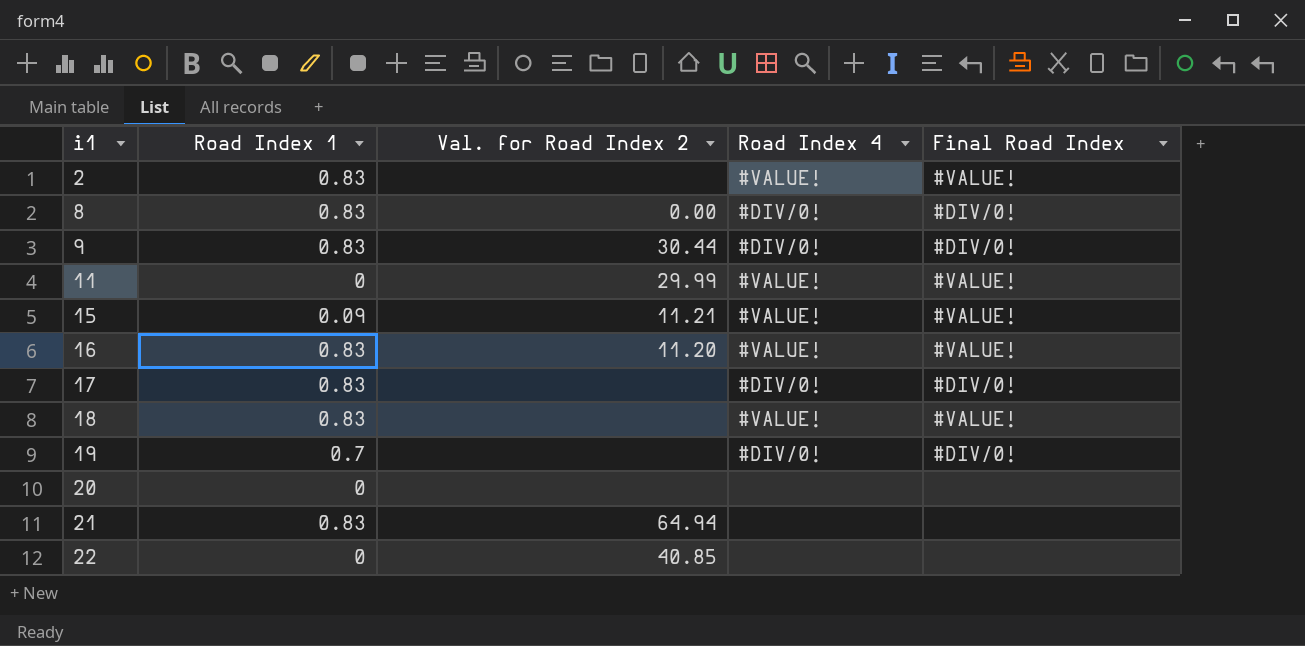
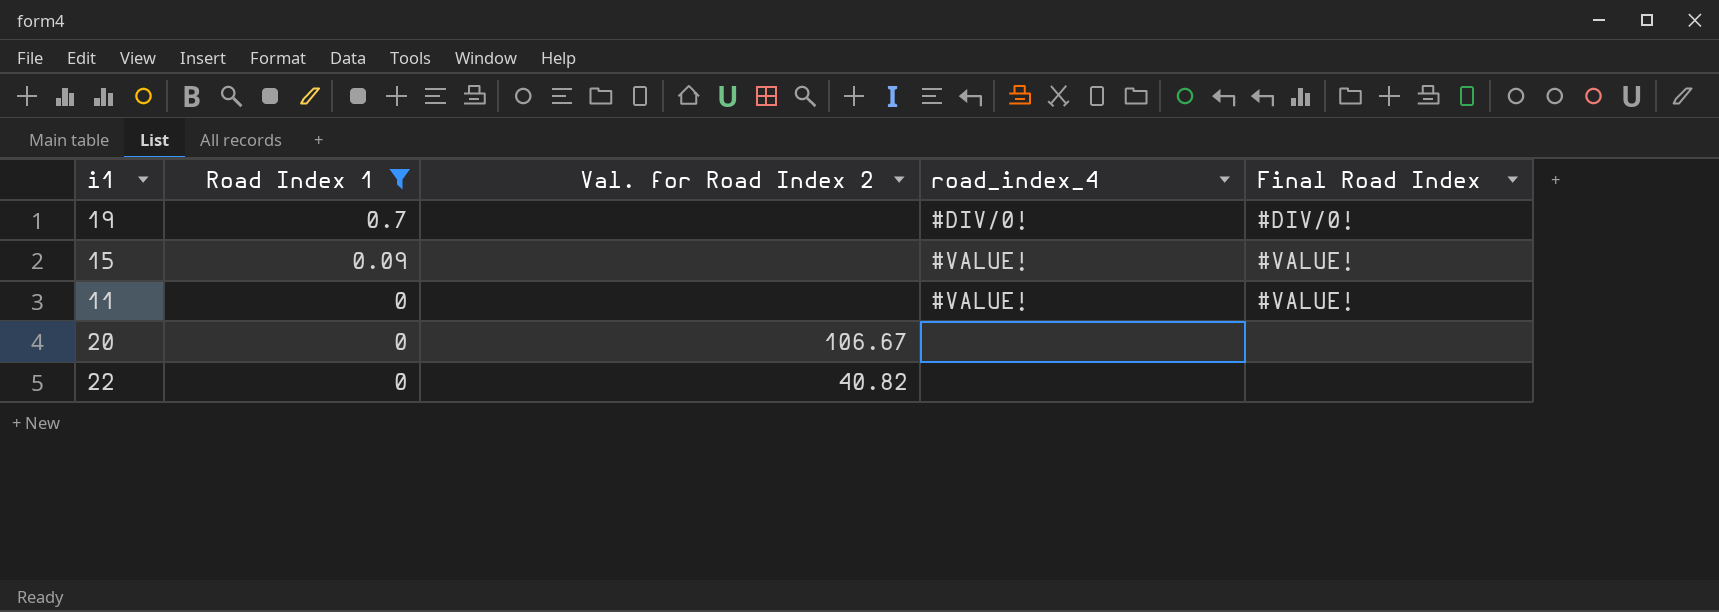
filter: none -> Road Index 1 != 0.83
row order: i1 ascending -> Road Index 1 descending
column name: Road Index 4 -> road_index_4
15 | Val. for Road Index 2: 11.21 -> none
11 | Val. for Road Index 2: 29.99 -> none
20 | Val. for Road Index 2: none -> 106.67
22 | Val. for Road Index 2: 40.85 -> 40.82

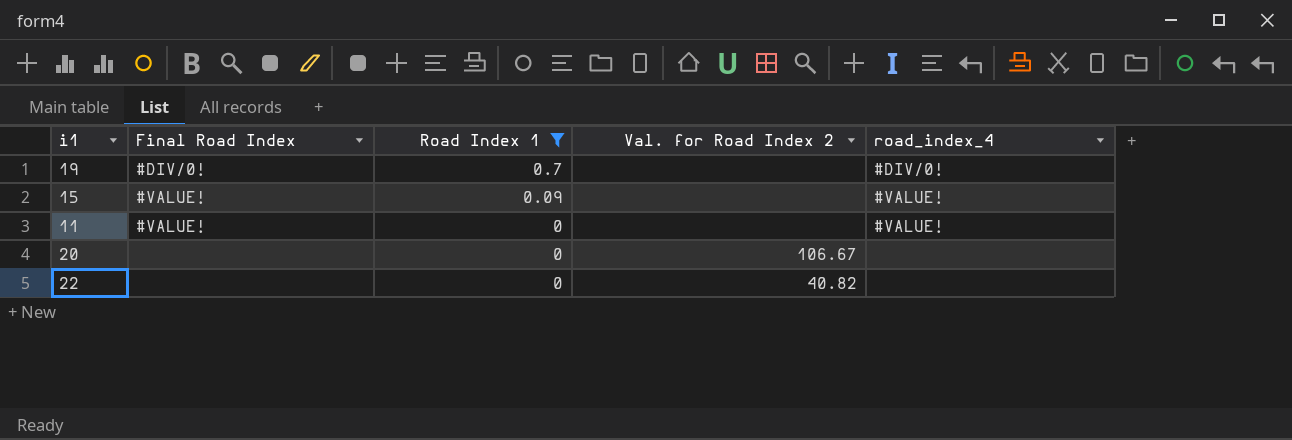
column Final Road Index | position: 5 -> 2

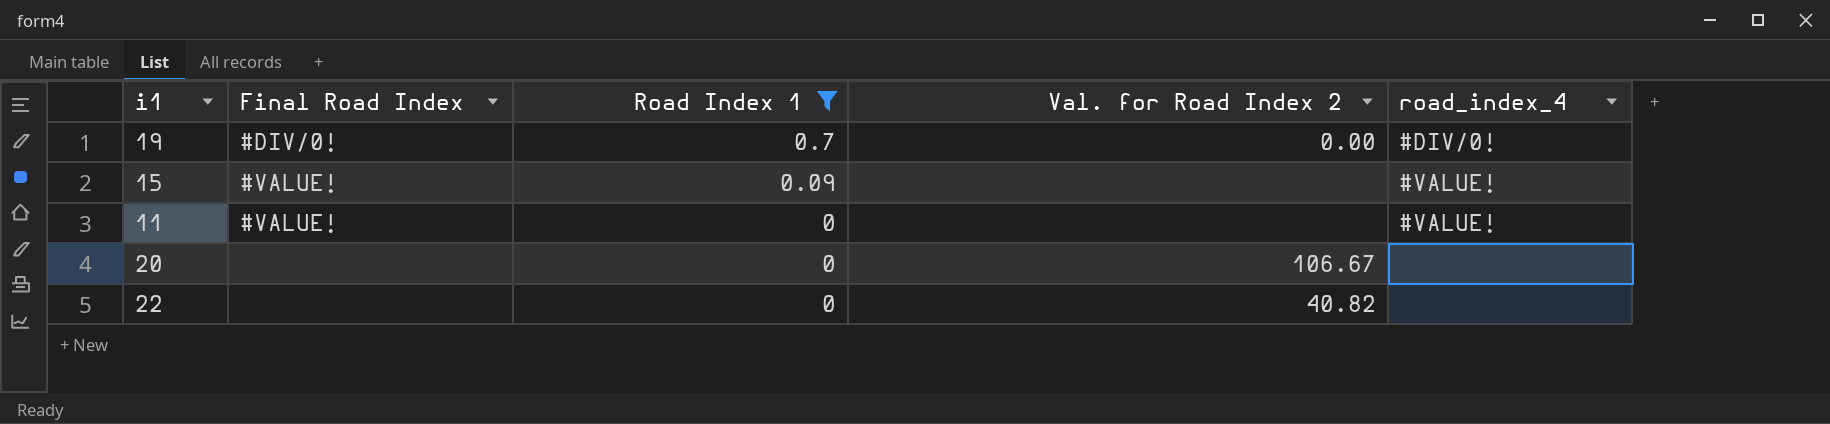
19 | Val. for Road Index 2: none -> 0.00

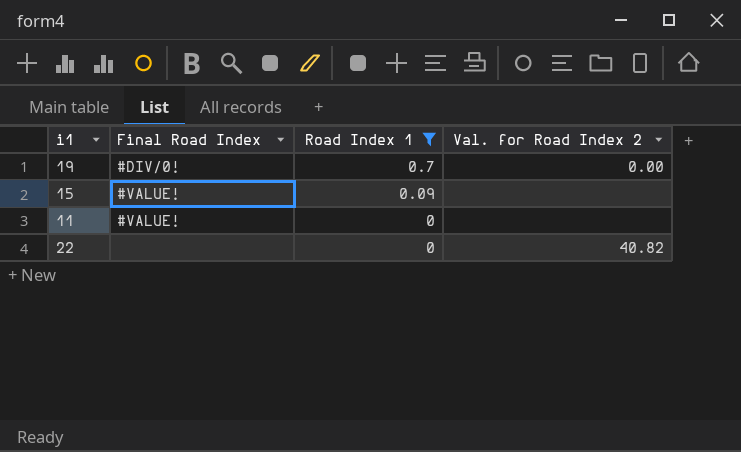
column road_index_4 | position: 5 -> none
row 20: none | 0 | 106.67 | none -> none

